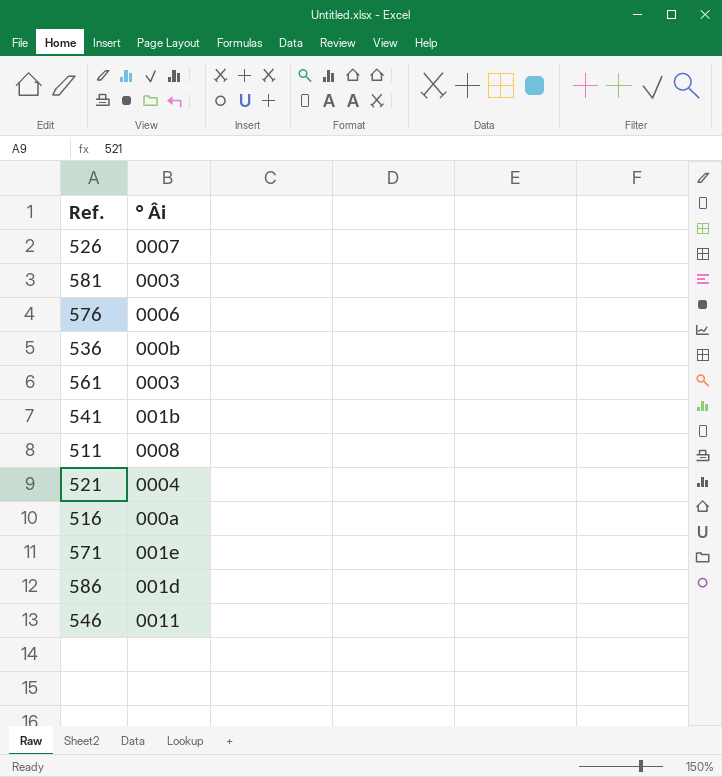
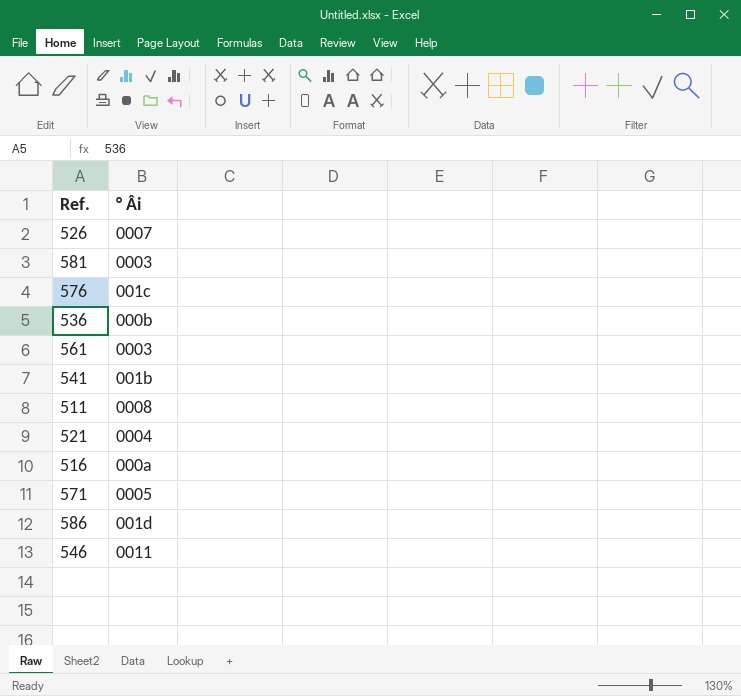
576 | ° Âi: 0006 -> 001c
571 | ° Âi: 001e -> 0005

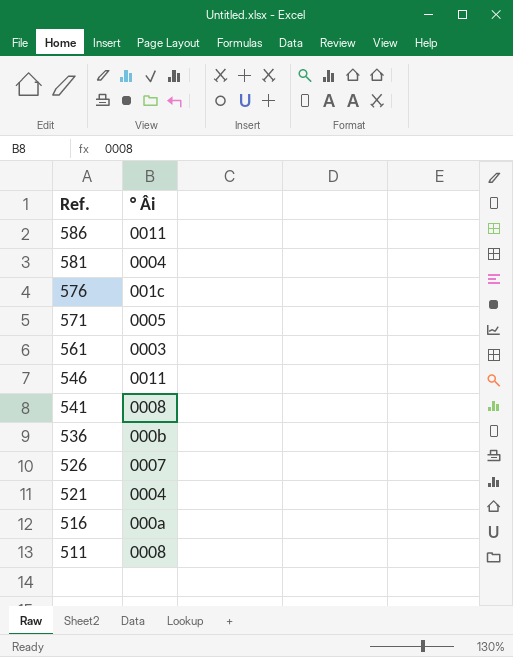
row order: none -> Ref. descending
586 | ° Âi: 001d -> 0011
581 | ° Âi: 0003 -> 0004
541 | ° Âi: 001b -> 0008

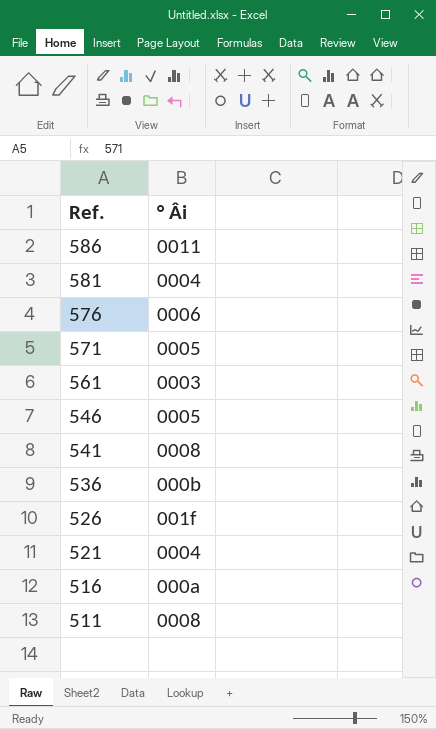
576 | ° Âi: 001c -> 0006
546 | ° Âi: 0011 -> 0005
526 | ° Âi: 0007 -> 001f

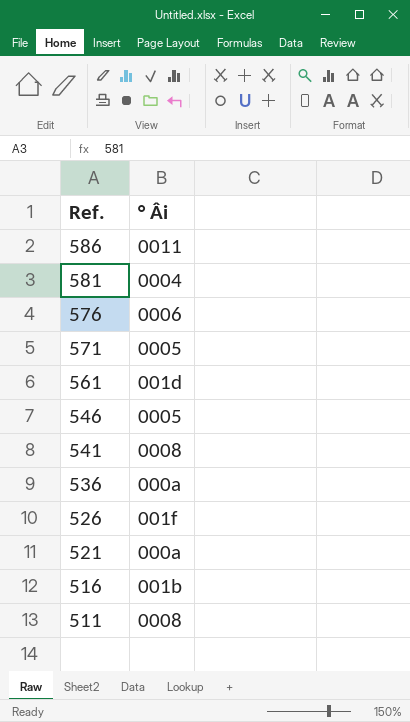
561 | ° Âi: 0003 -> 001d
536 | ° Âi: 000b -> 000a
521 | ° Âi: 0004 -> 000a
516 | ° Âi: 000a -> 001b

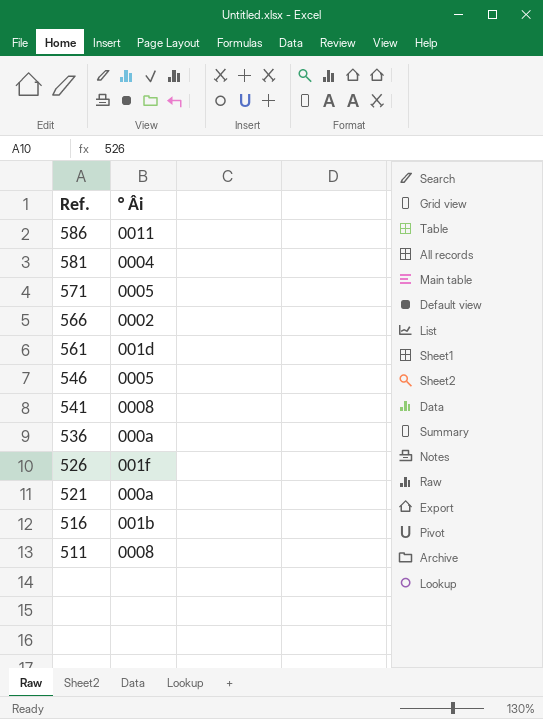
row 576: 0006 -> none
row 566: none -> 0002

